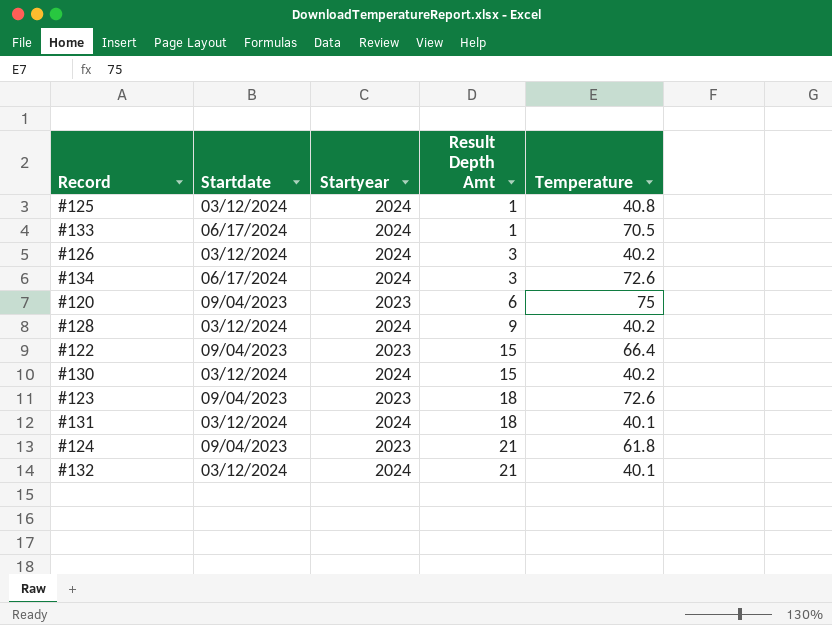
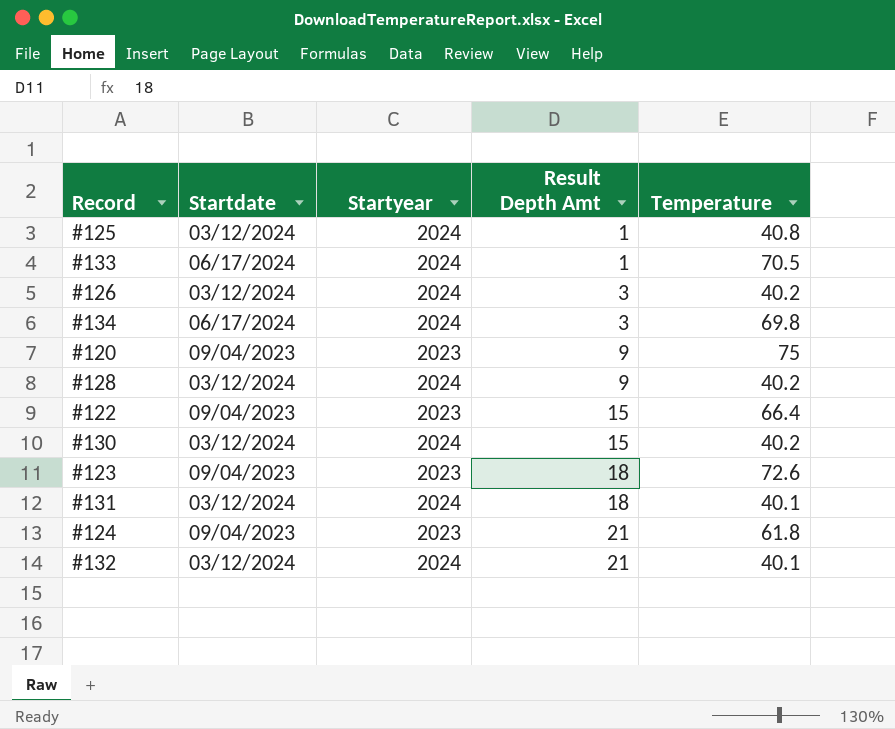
#134 | Temperature: 72.6 -> 69.8
#120 | Result Depth Amt: 6 -> 9

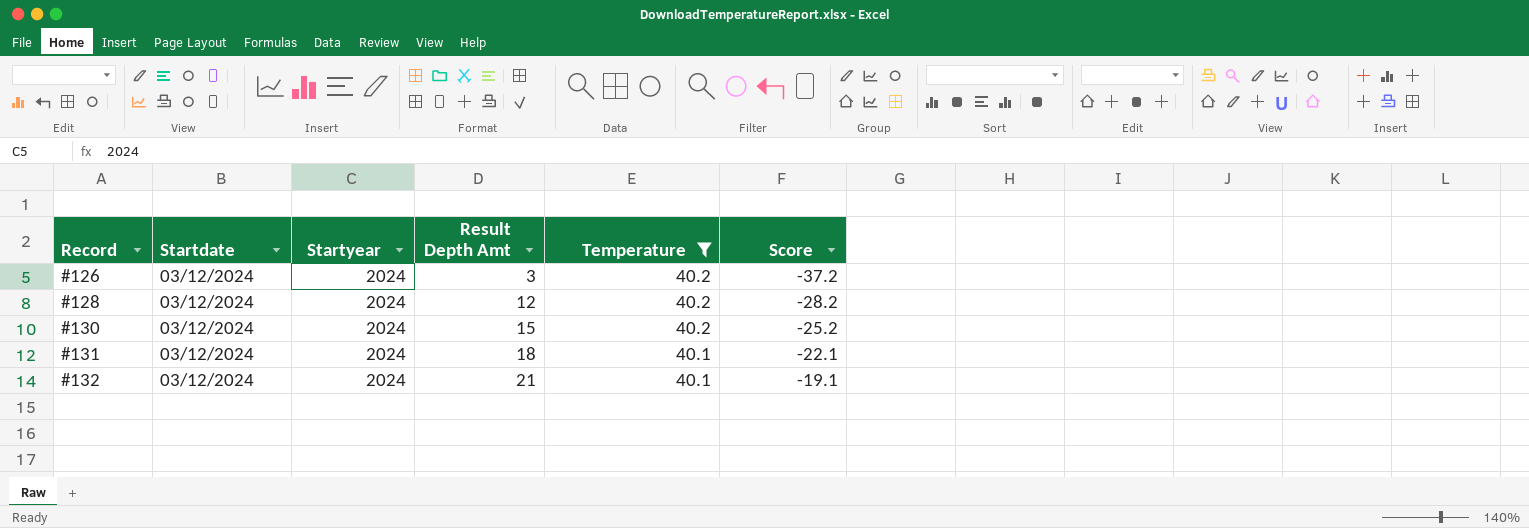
filter: none -> Temperature <= 40.2
column Score | formula: none -> [Result Depth Amt] - [Temperature]
#128 | Result Depth Amt: 9 -> 12

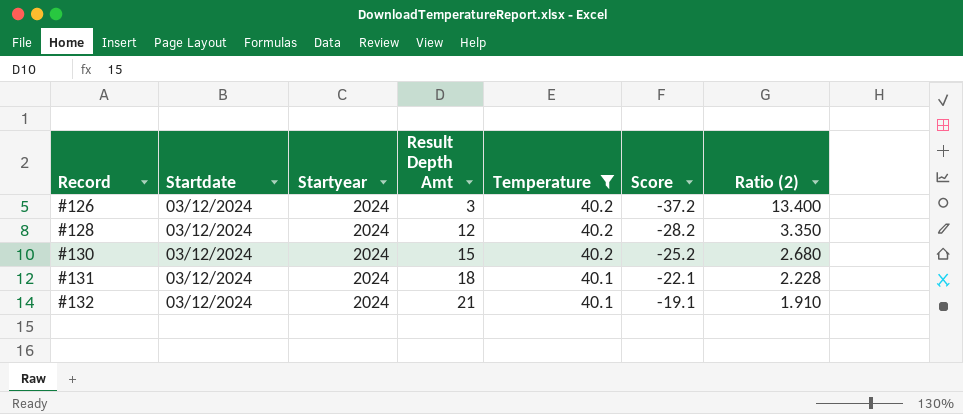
column Ratio (2) | formula: none -> [Temperature] / [Result Depth Amt]

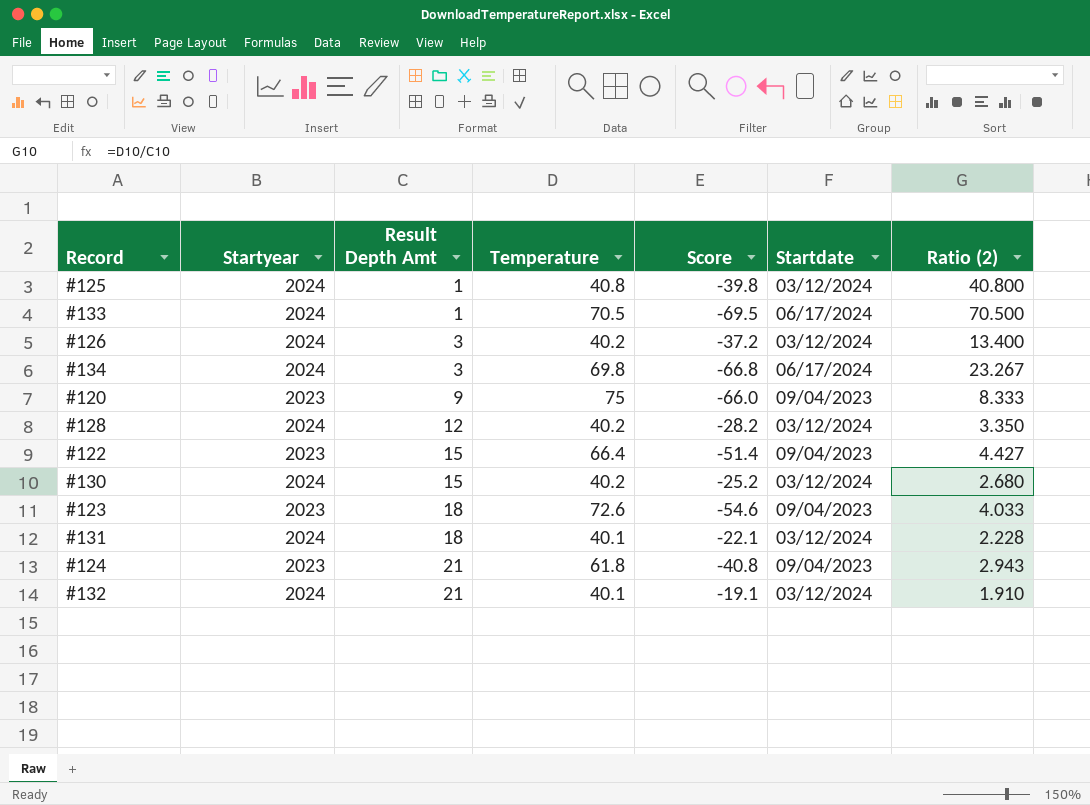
filter: Temperature <= 40.2 -> none
column Startdate | position: 2 -> 6

